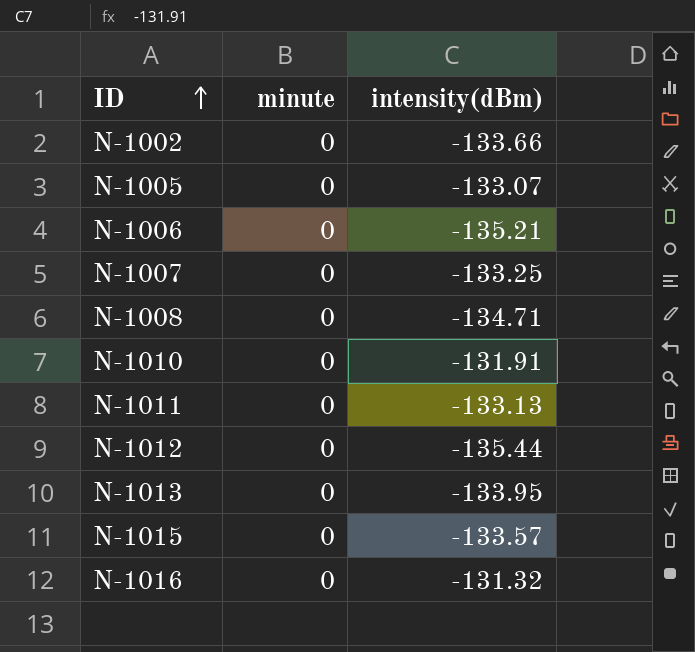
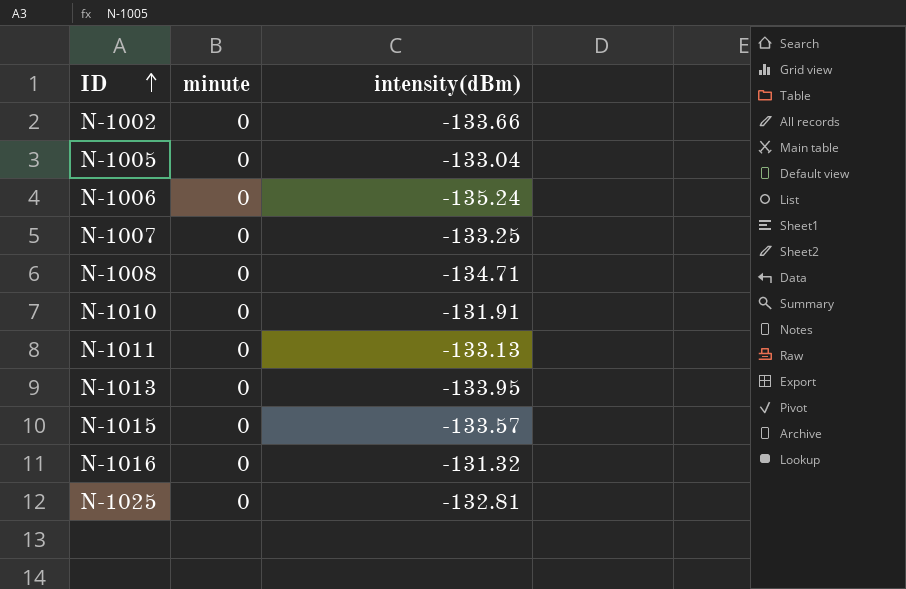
row N-1012: 0 | -135.44 -> none
N-1005 | intensity(dBm): -133.07 -> -133.04
N-1006 | intensity(dBm): -135.21 -> -135.24
row N-1025: none -> 0 | -132.81

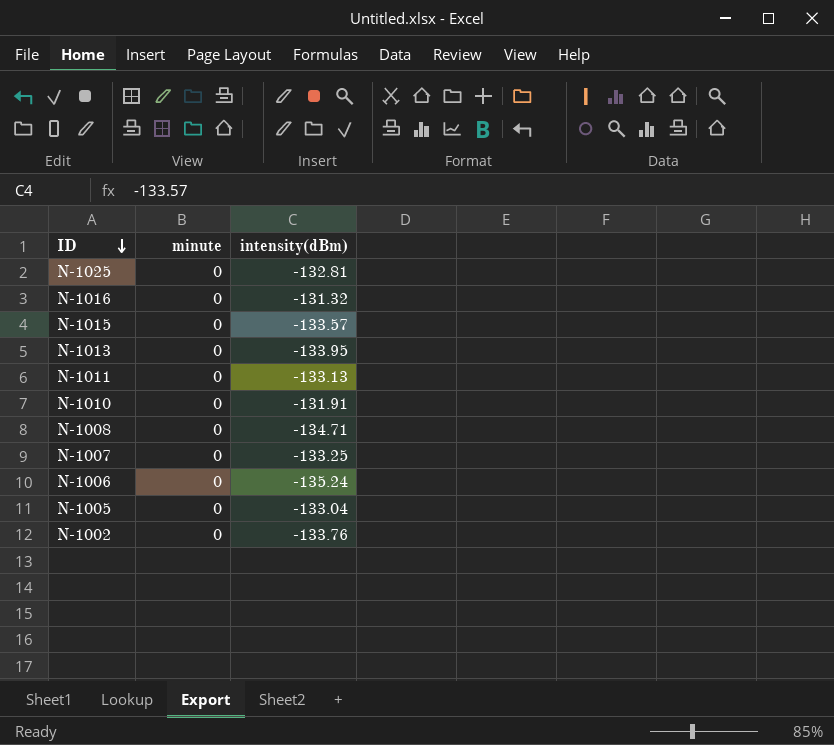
row order: ID ascending -> ID descending
N-1002 | intensity(dBm): -133.66 -> -133.76

